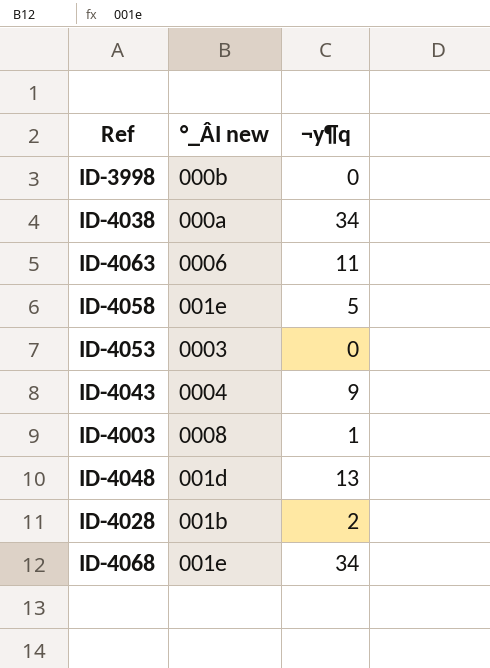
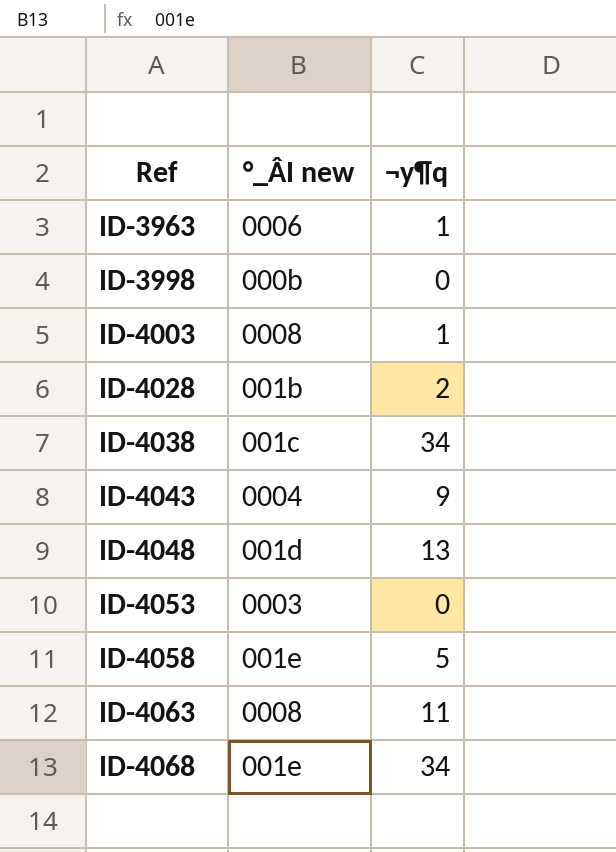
row order: none -> Ref ascending
row ID-3963: none -> 0006 | 1
ID-4038 | °_ÂI new: 000a -> 001c
ID-4063 | °_ÂI new: 0006 -> 0008

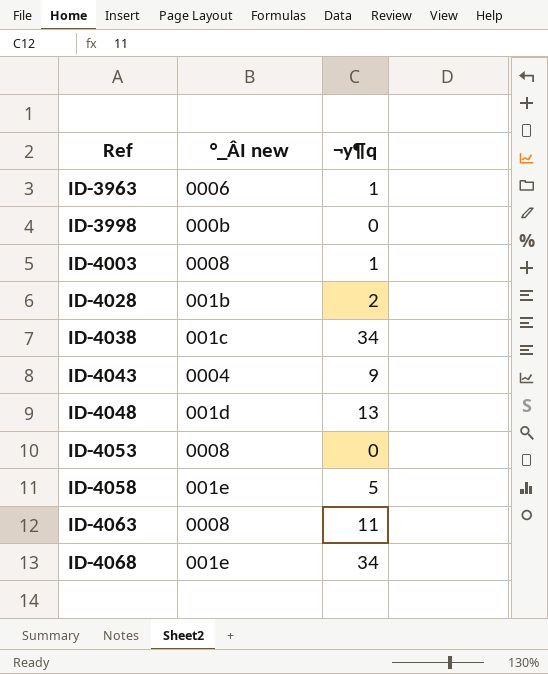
ID-4053 | °_ÂI new: 0003 -> 0008

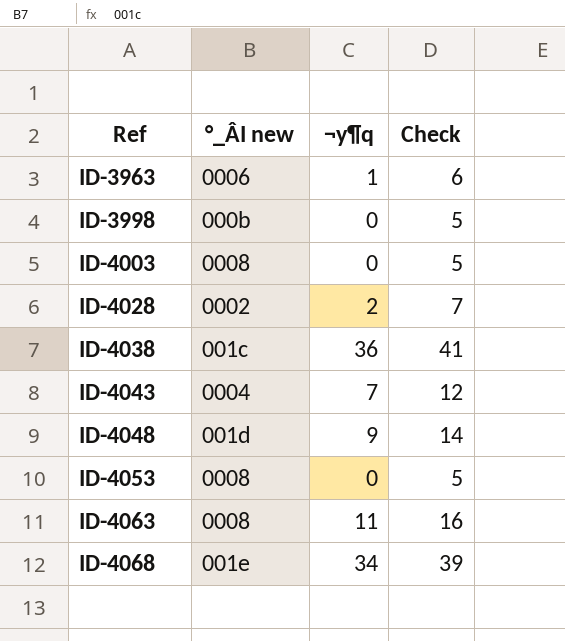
column Check | formula: none -> [¬y¶q] + 5
row ID-4058: 001e | 5 -> none
ID-4003 | ¬y¶q: 1 -> 0
ID-4028 | °_ÂI new: 001b -> 0002
ID-4038 | ¬y¶q: 34 -> 36
ID-4043 | ¬y¶q: 9 -> 7
ID-4048 | ¬y¶q: 13 -> 9

